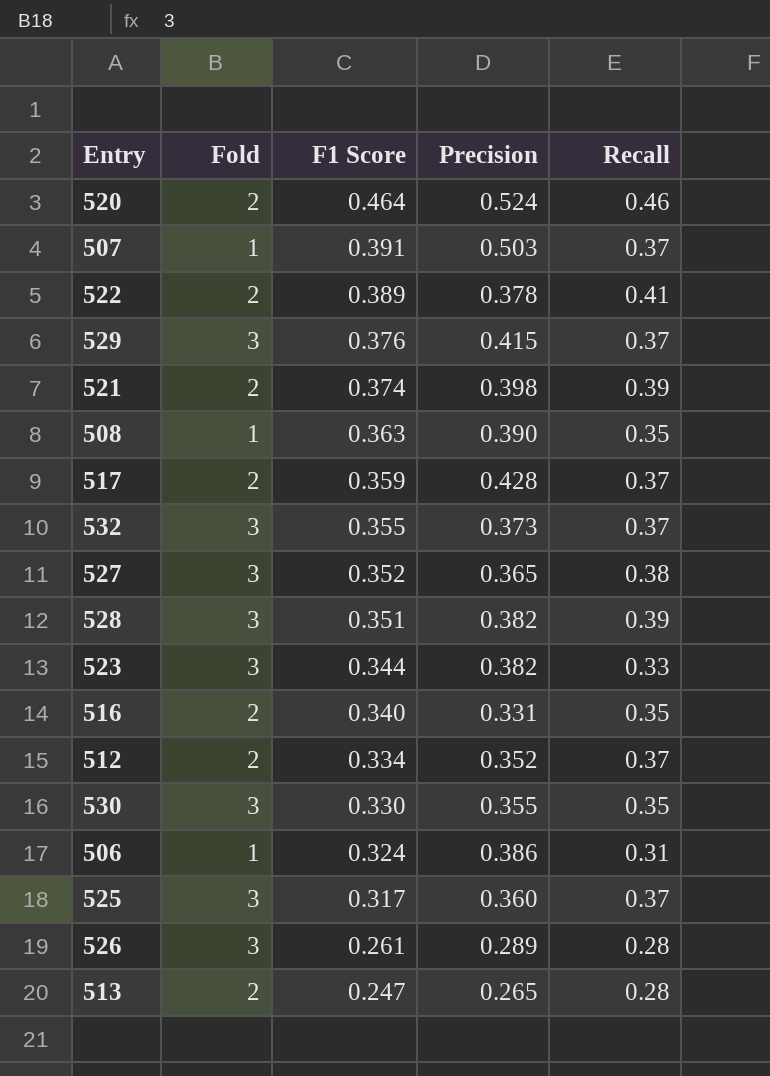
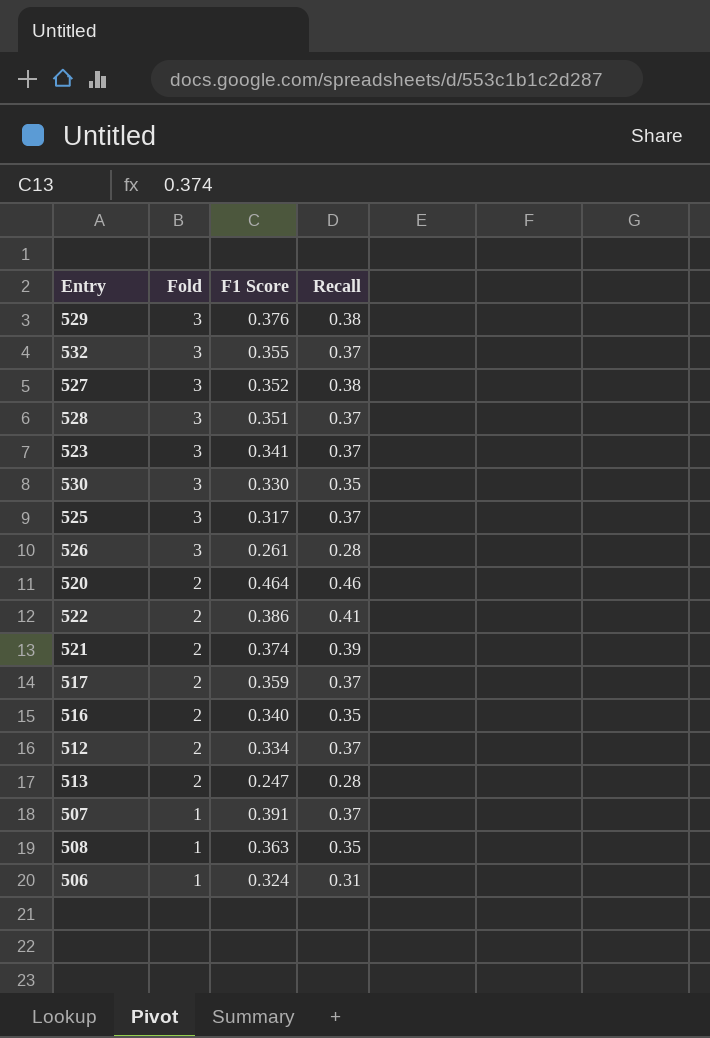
row order: F1 Score descending -> Fold descending
column Precision | position: 4 -> none
529 | Recall: 0.37 -> 0.38
528 | Recall: 0.39 -> 0.37
523 | F1 Score: 0.344 -> 0.341
523 | Recall: 0.33 -> 0.37
522 | F1 Score: 0.389 -> 0.386

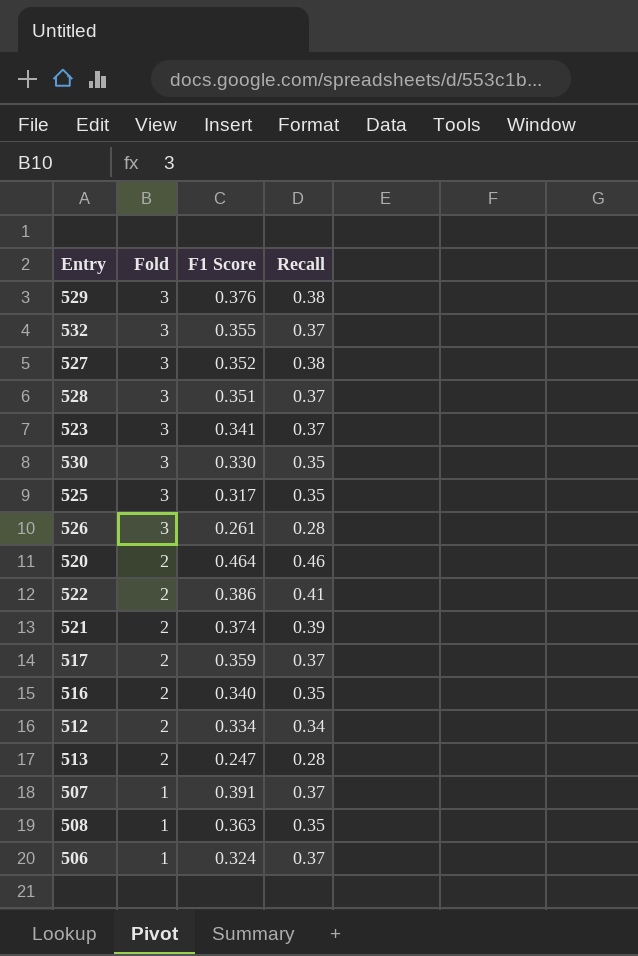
525 | Recall: 0.37 -> 0.35
512 | Recall: 0.37 -> 0.34
506 | Recall: 0.31 -> 0.37

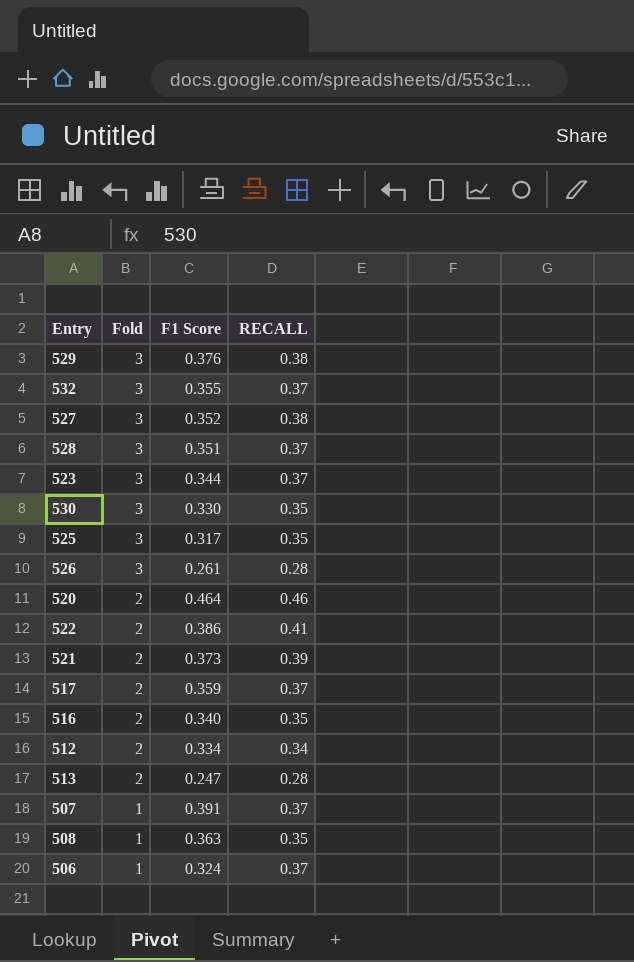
column name: Recall -> RECALL
523 | F1 Score: 0.341 -> 0.344
521 | F1 Score: 0.374 -> 0.373

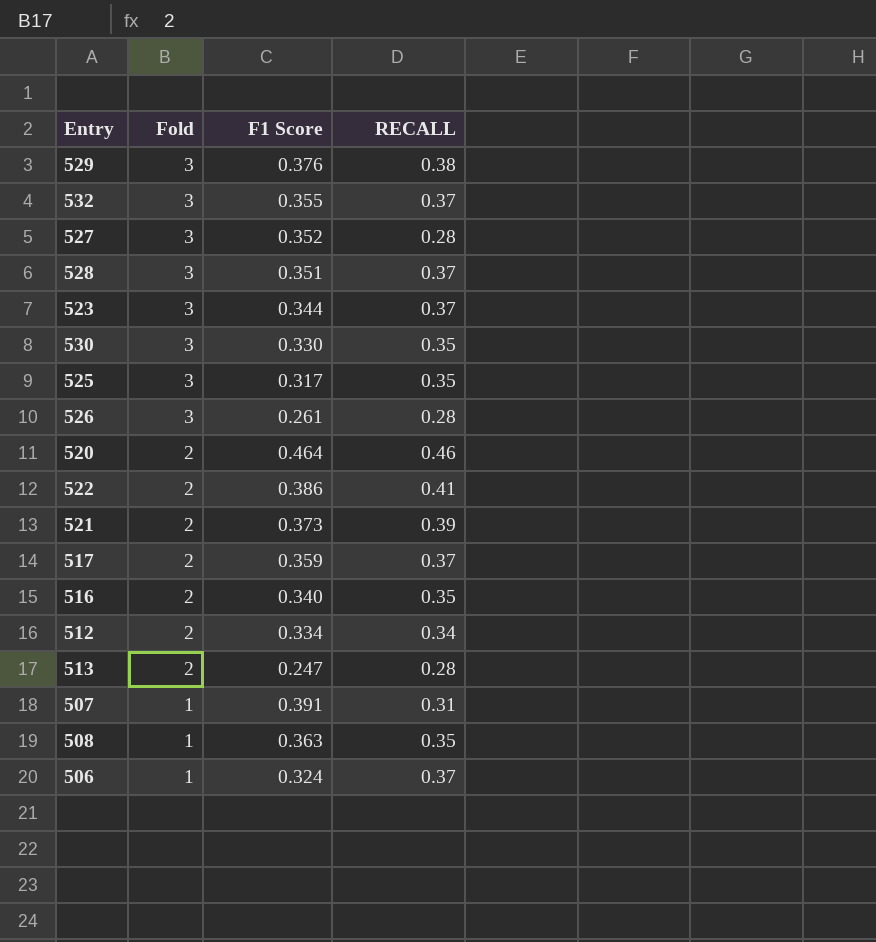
527 | RECALL: 0.38 -> 0.28
507 | RECALL: 0.37 -> 0.31

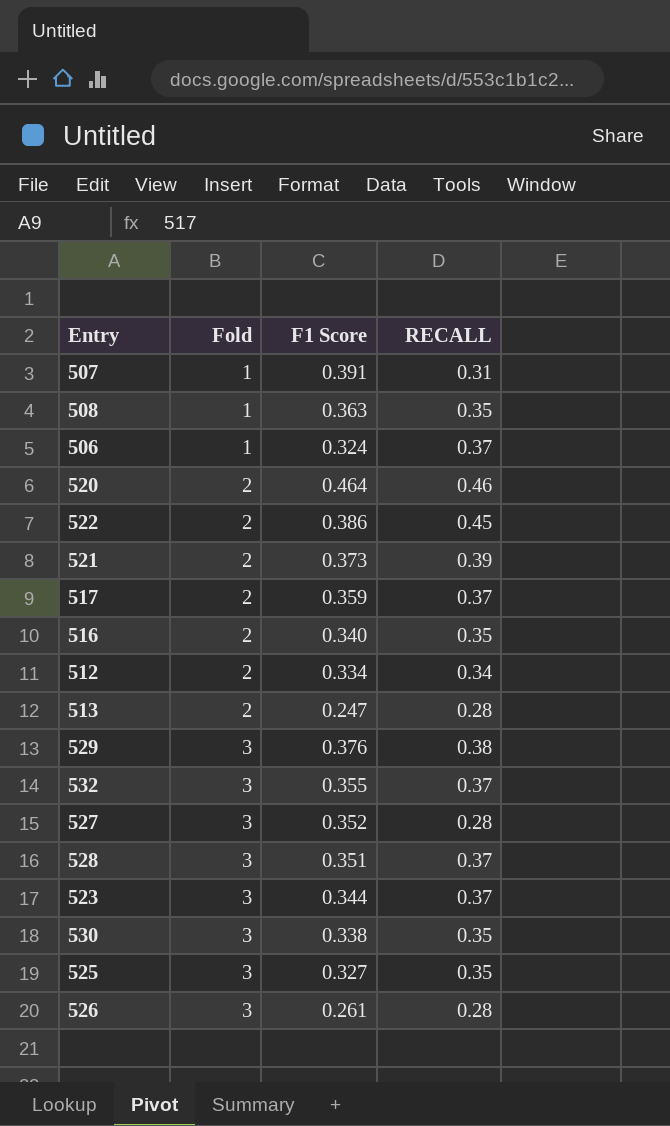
row order: Fold descending -> Fold ascending
522 | RECALL: 0.41 -> 0.45
530 | F1 Score: 0.330 -> 0.338
525 | F1 Score: 0.317 -> 0.327

